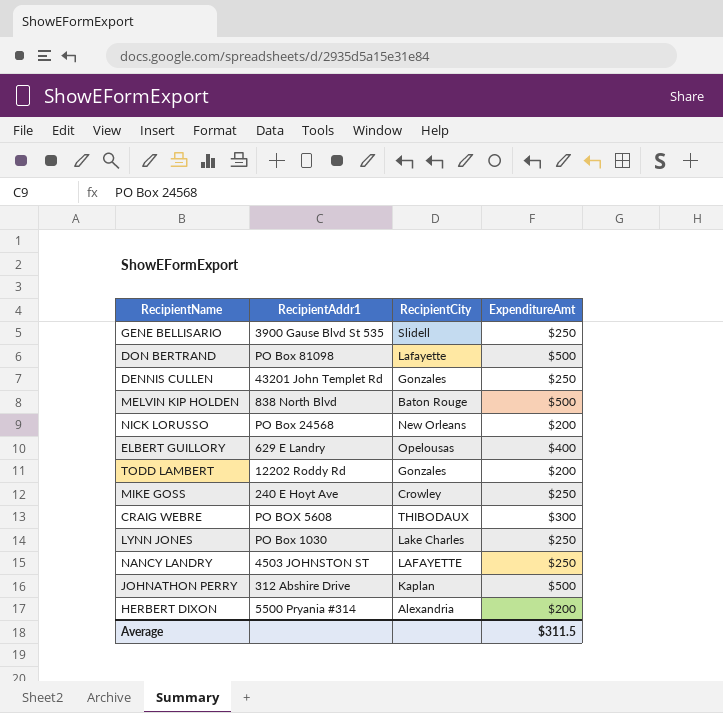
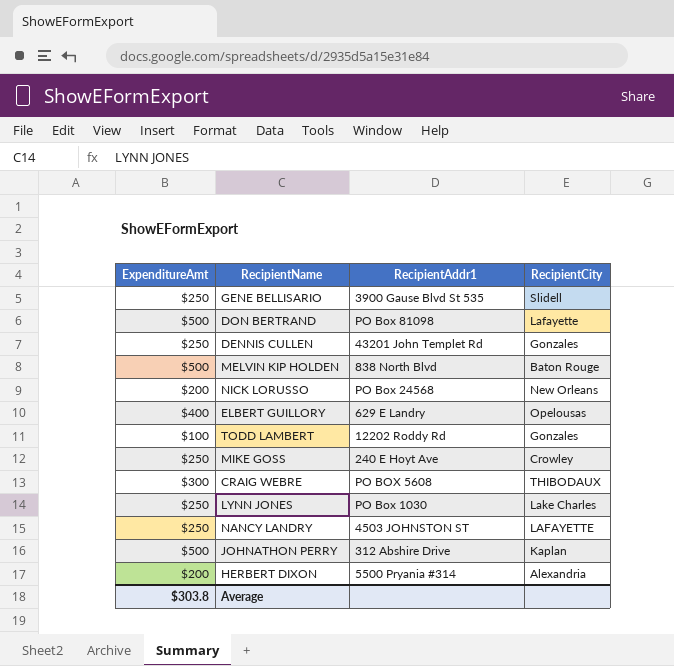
column ExpenditureAmt | position: 4 -> 1
TODD LAMBERT | ExpenditureAmt: $200 -> $100
Average | ExpenditureAmt: $311.5 -> $303.8

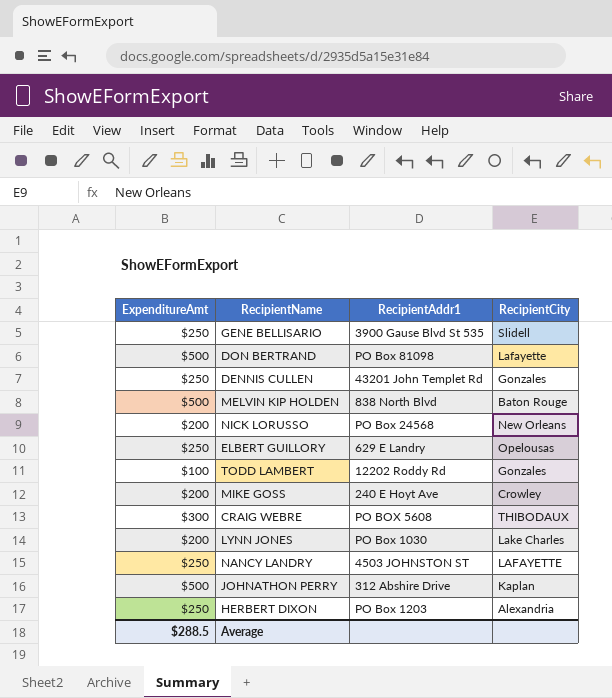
ELBERT GUILLORY | ExpenditureAmt: $400 -> $250
MIKE GOSS | ExpenditureAmt: $250 -> $200
LYNN JONES | ExpenditureAmt: $250 -> $200
HERBERT DIXON | ExpenditureAmt: $200 -> $250
HERBERT DIXON | RecipientAddr1: 5500 Pryania #314 -> PO Box 1203
Average | ExpenditureAmt: $303.8 -> $288.5

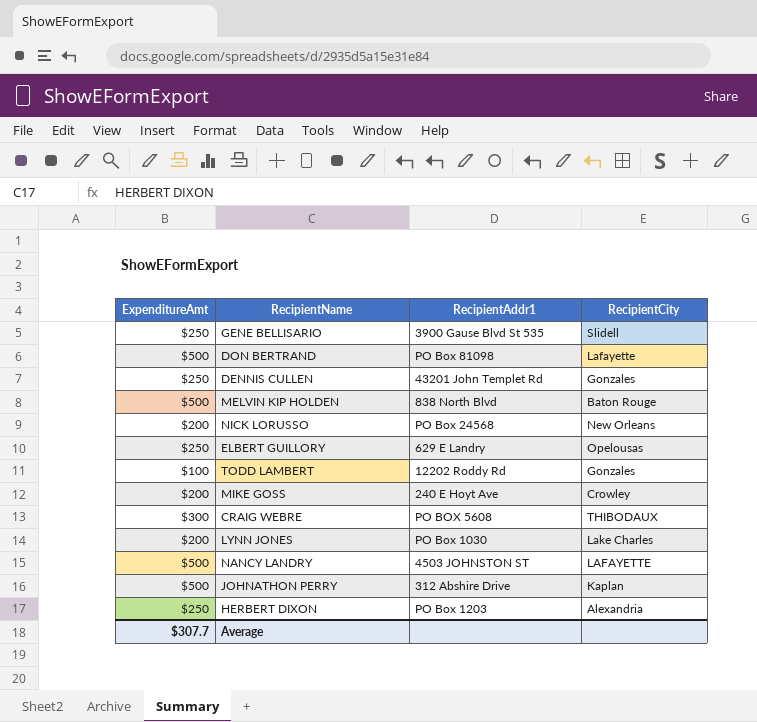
NANCY LANDRY | ExpenditureAmt: $250 -> $500
Average | ExpenditureAmt: $288.5 -> $307.7

